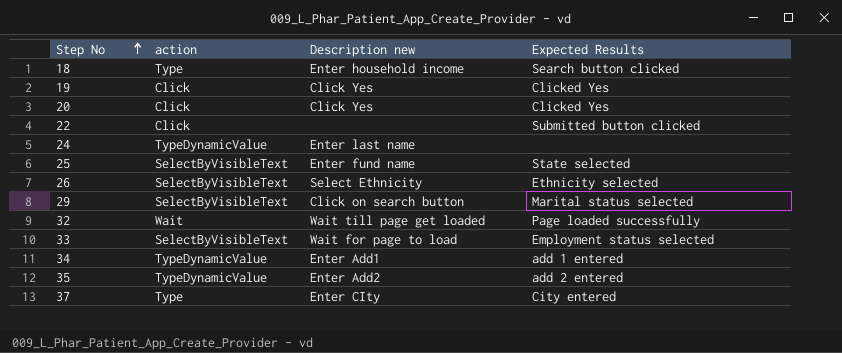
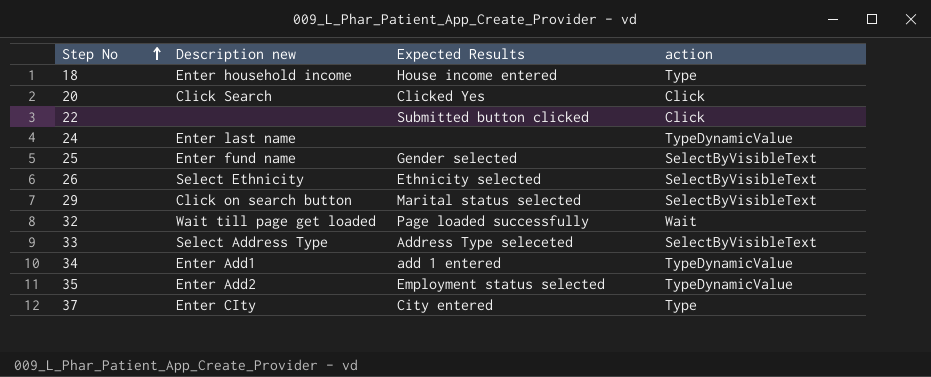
column action | position: 2 -> 4
row 19: Click | Click Yes | Clicked Yes -> none
18 | Expected Results: Search button clicked -> House income entered
20 | Description new: Click Yes -> Click Search
25 | Expected Results: State selected -> Gender selected
33 | Description new: Wait for page to load -> Select Address Type
33 | Expected Results: Employment status selected -> Address Type seleceted
35 | Expected Results: add 2 entered -> Employment status selected

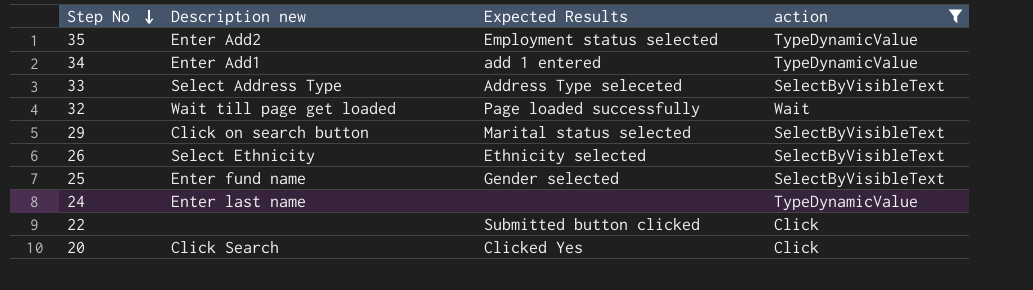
filter: none -> action != Type
row order: Step No ascending -> Step No descending

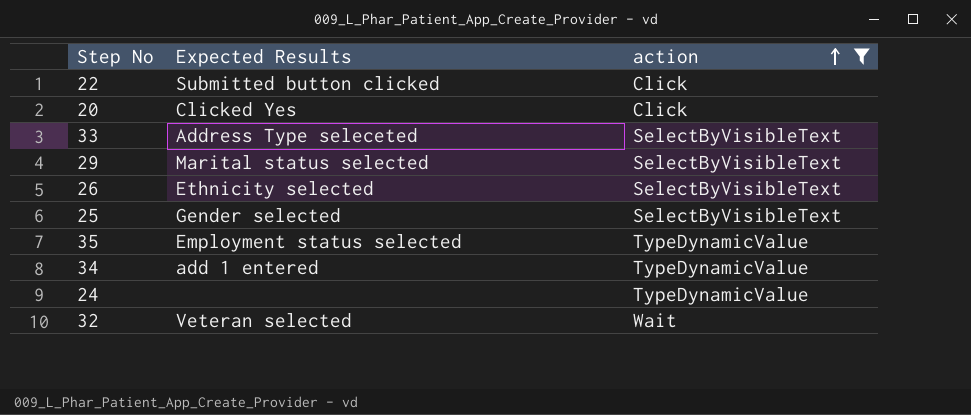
row order: Step No descending -> action ascending
column Description new | position: 2 -> none
32 | Expected Results: Page loaded successfully -> Veteran selected

